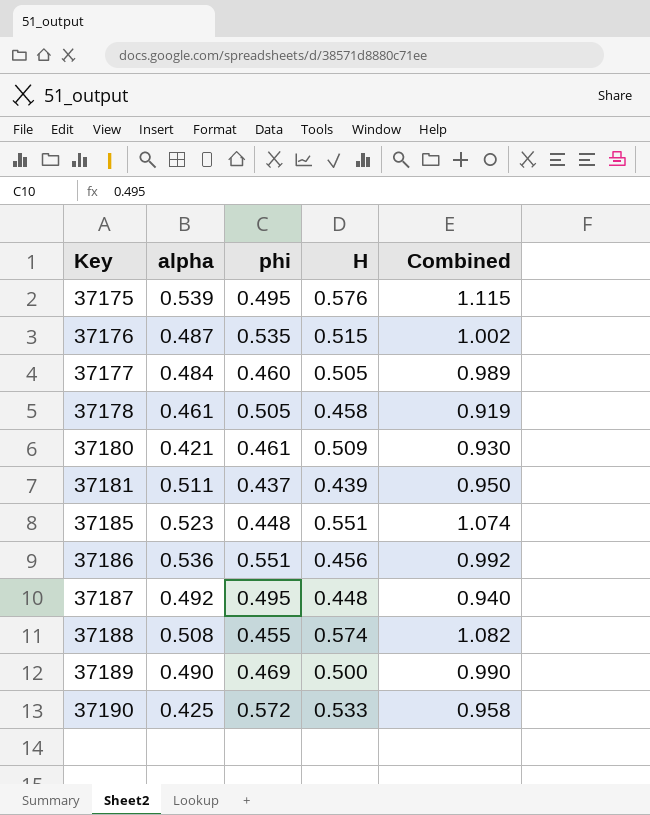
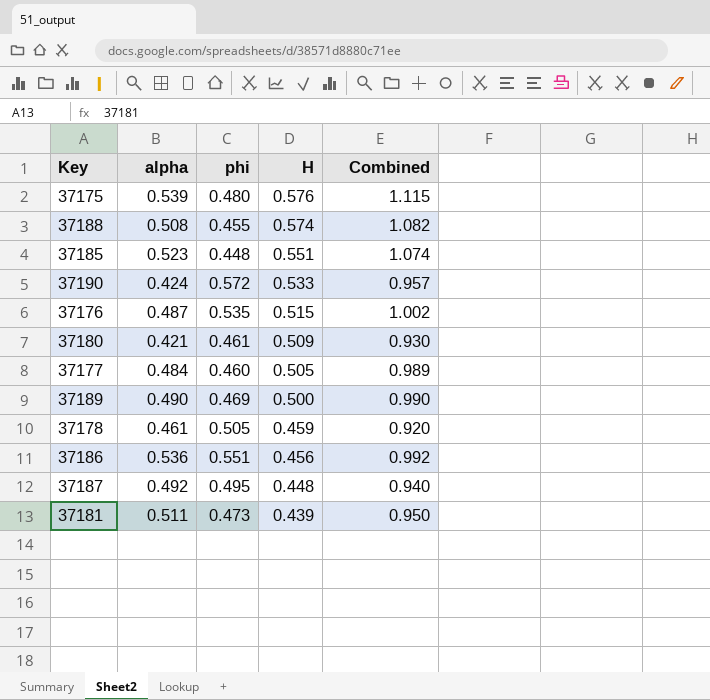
row order: Key ascending -> H descending
37175 | phi: 0.495 -> 0.480
37190 | alpha: 0.425 -> 0.424
37190 | Combined: 0.958 -> 0.957
37178 | H: 0.458 -> 0.459
37178 | Combined: 0.919 -> 0.920
37181 | phi: 0.437 -> 0.473

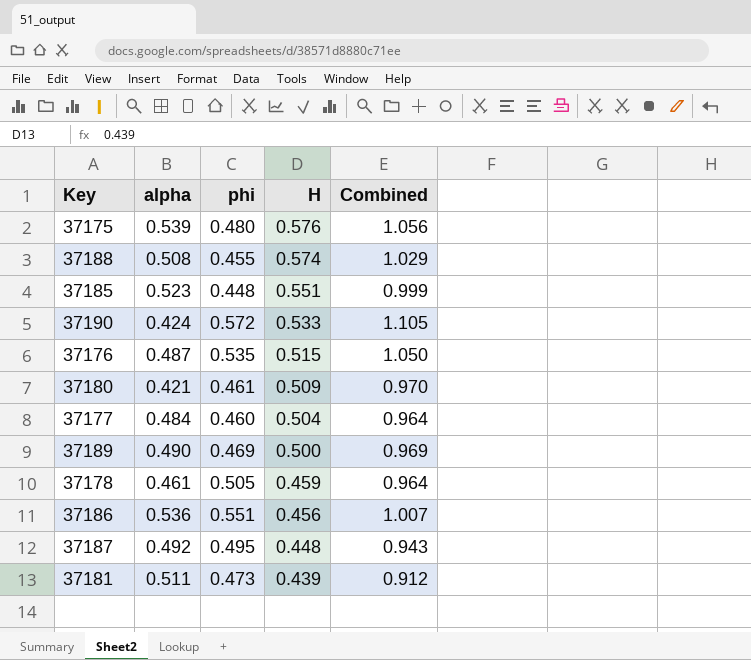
column Combined | formula: [alpha] + [H] -> [phi] + [H]
37177 | H: 0.505 -> 0.504

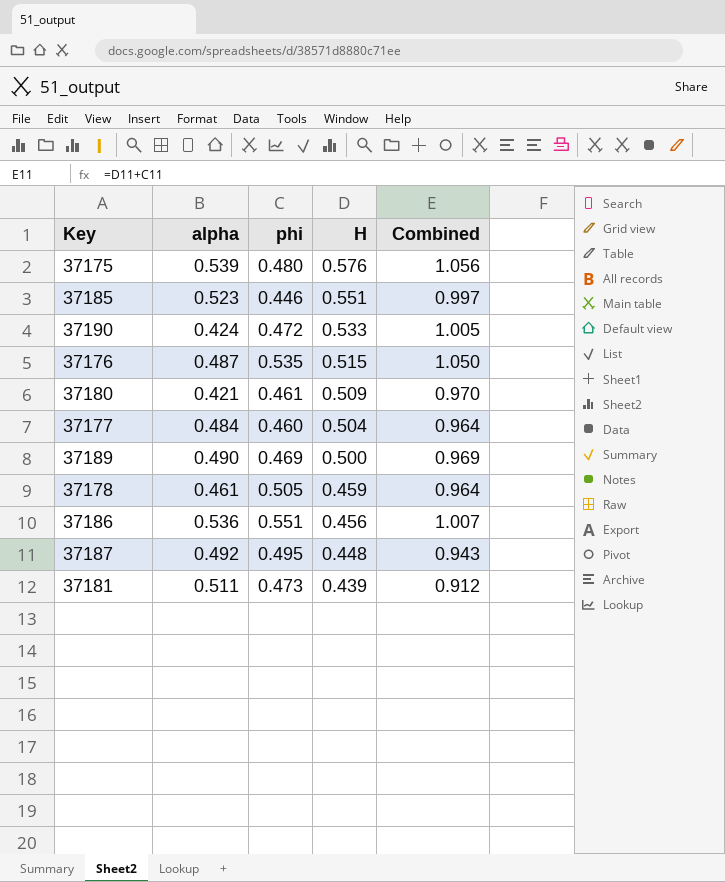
row 37188: 0.508 | 0.455 | 0.574 | 1.029 -> none
37185 | phi: 0.448 -> 0.446
37185 | Combined: 0.999 -> 0.997
37190 | phi: 0.572 -> 0.472
37190 | Combined: 1.105 -> 1.005

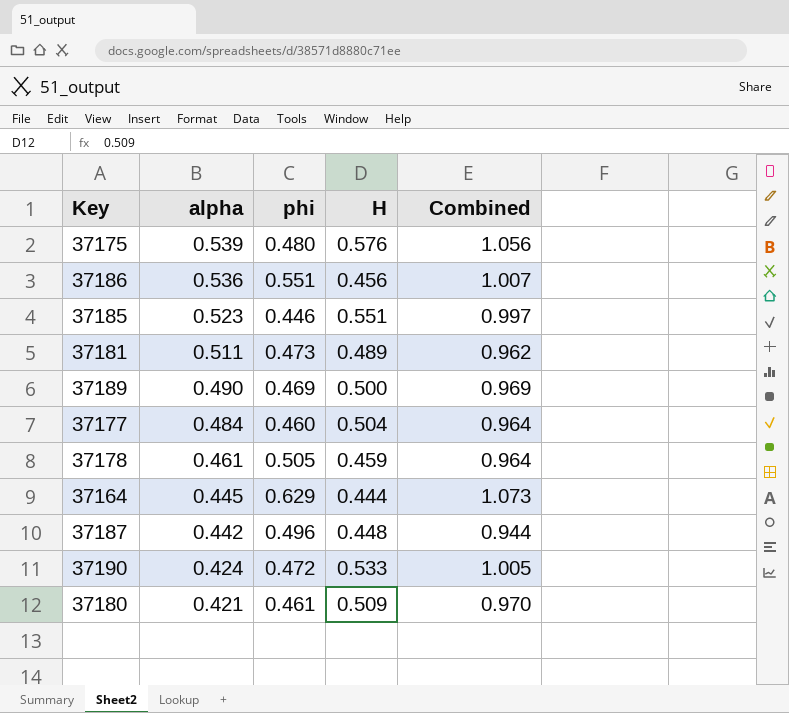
row order: H descending -> alpha descending
row 37176: 0.487 | 0.535 | 0.515 | 1.050 -> none
37181 | H: 0.439 -> 0.489
37181 | Combined: 0.912 -> 0.962
row 37164: none -> 0.445 | 0.629 | 0.444 | 1.073
37187 | alpha: 0.492 -> 0.442
37187 | phi: 0.495 -> 0.496
37187 | Combined: 0.943 -> 0.944

